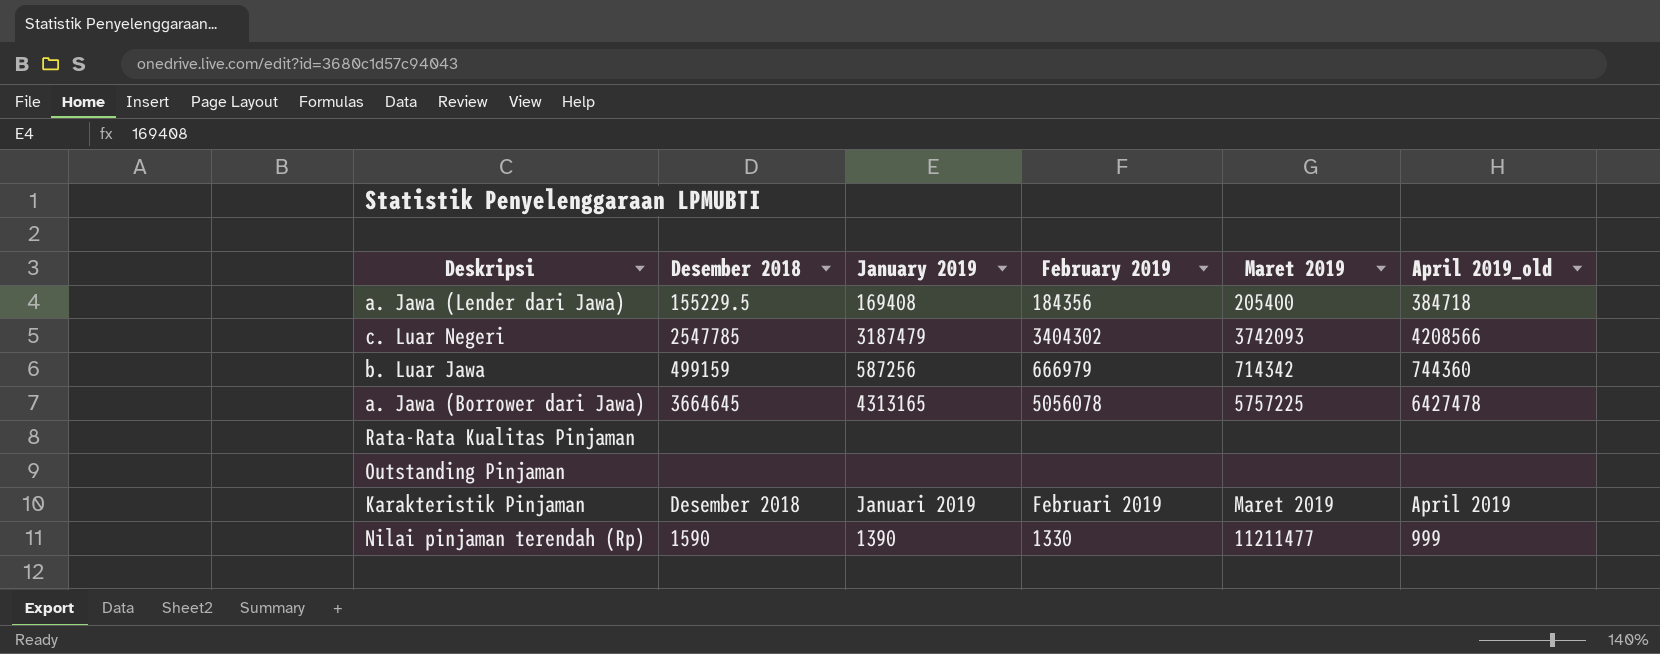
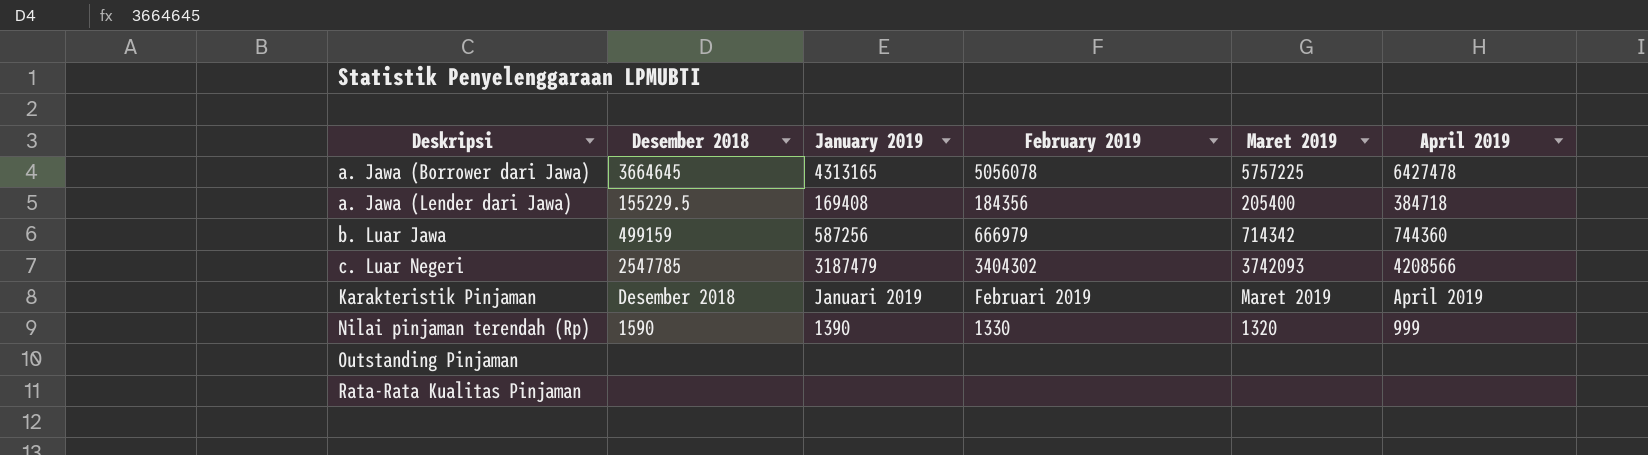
row order: none -> Deskripsi ascending
column name: April 2019_old -> April 2019
Nilai pinjaman terendah (Rp) | Maret 2019: 11211477 -> 1320

